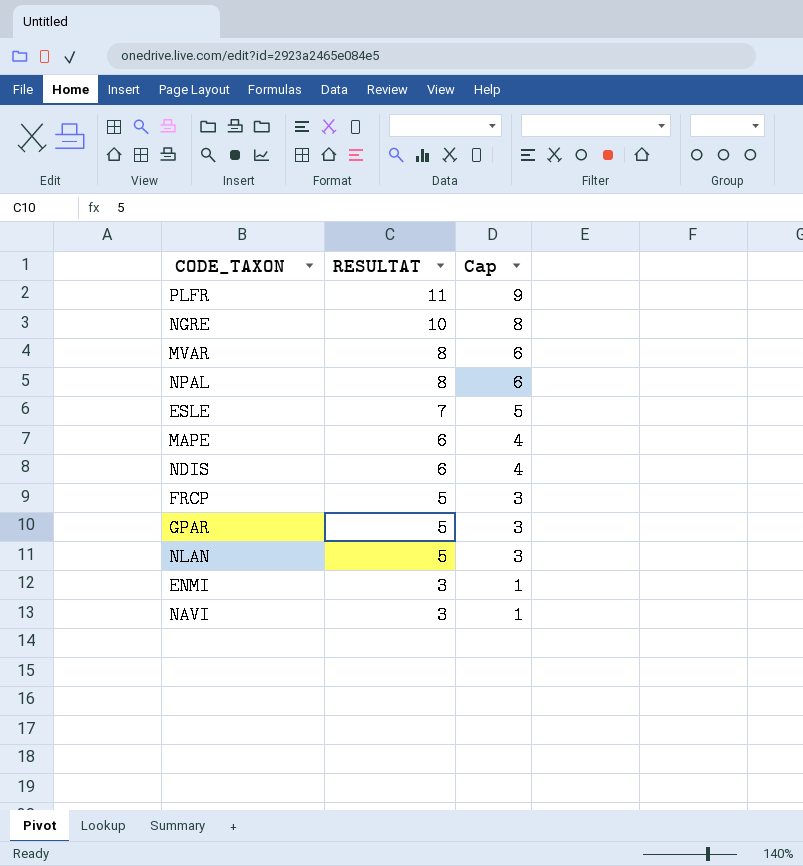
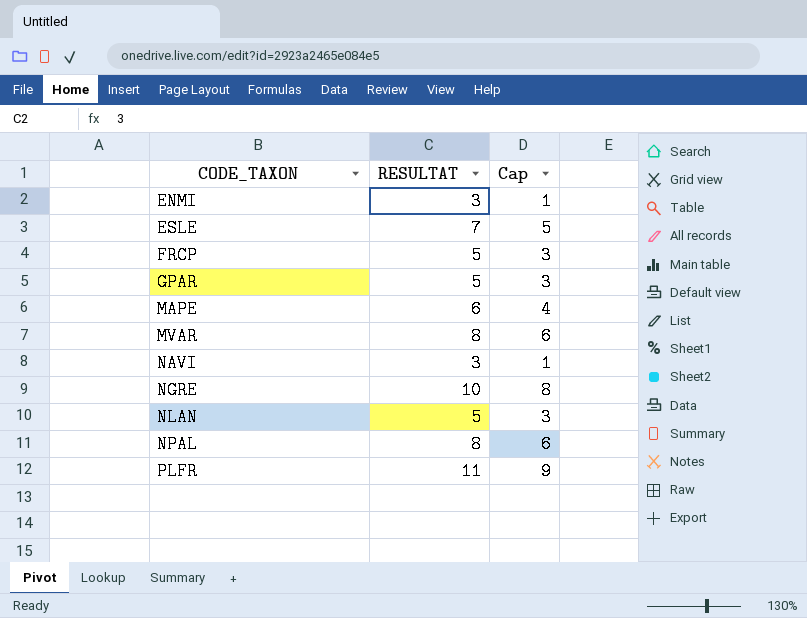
row order: RESULTAT descending -> CODE_TAXON ascending
row NDIS: 6 | 4 -> none

